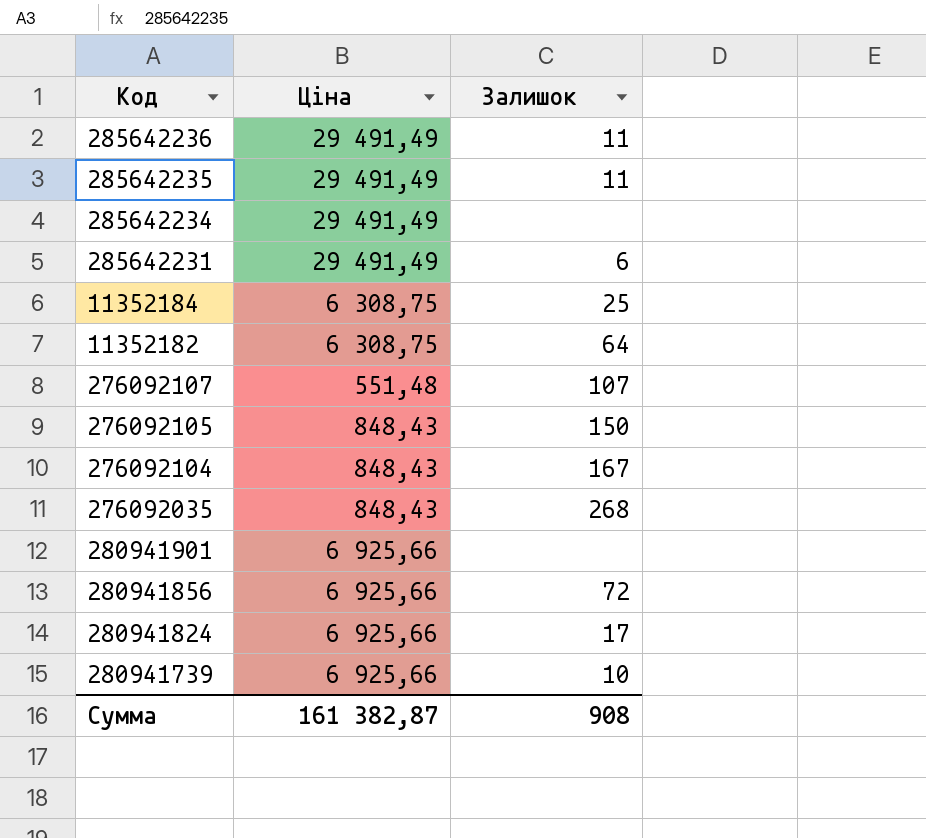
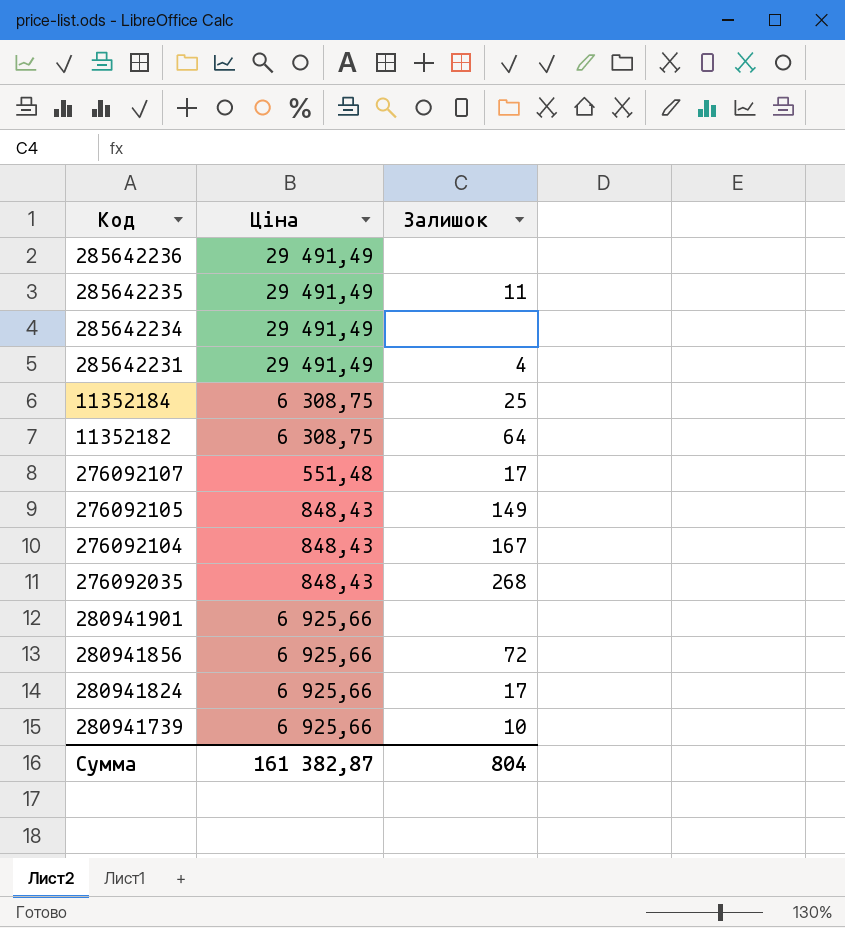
285642236 | Залишок: 11 -> none
285642231 | Залишок: 6 -> 4
276092107 | Залишок: 107 -> 17
276092105 | Залишок: 150 -> 149
Сумма | Залишок: 908 -> 804

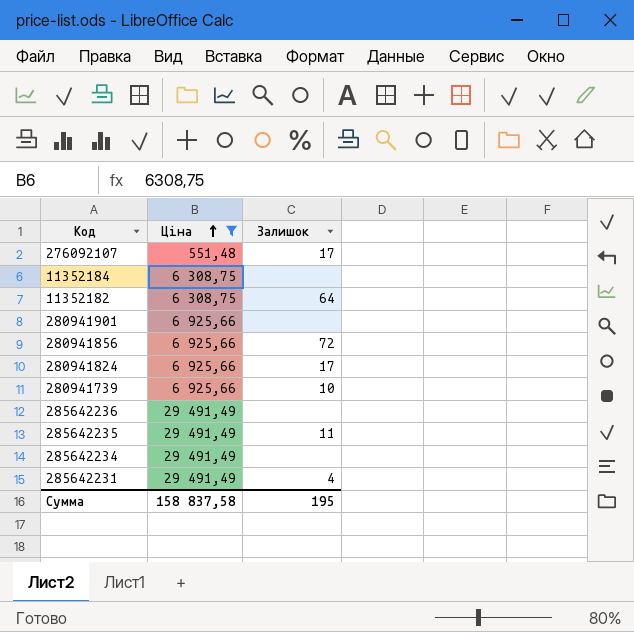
filter: none -> Ціна != 848,43
row order: none -> Ціна ascending
11352184 | Залишок: 25 -> none
Сумма | Ціна: 161 382,87 -> 158 837,58
Сумма | Залишок: 804 -> 195

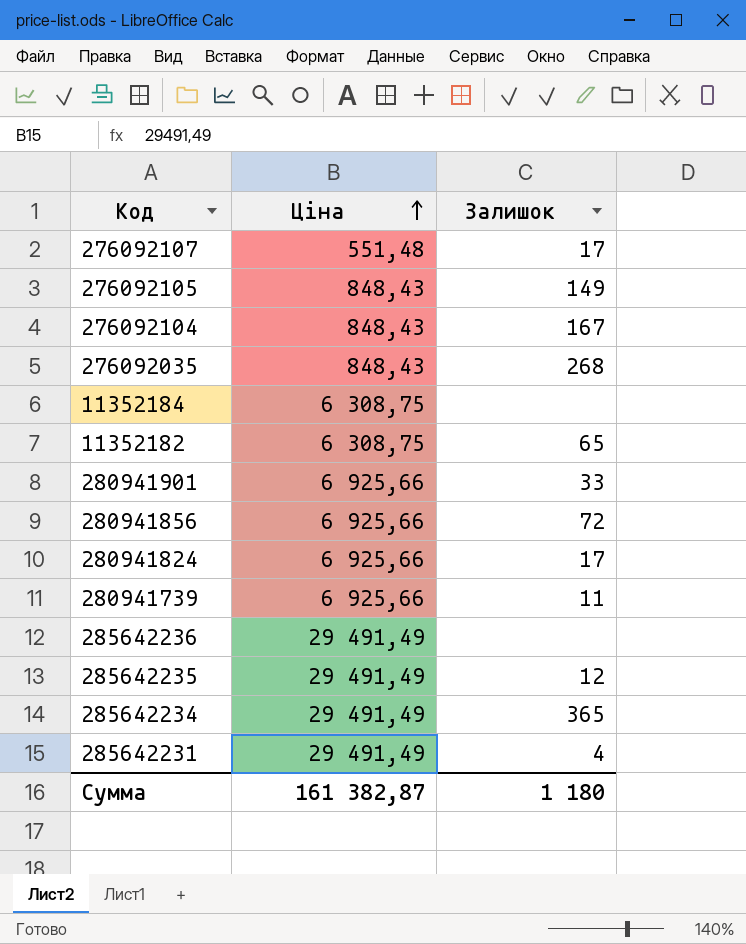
filter: Ціна != 848,43 -> none
11352182 | Залишок: 64 -> 65
280941901 | Залишок: none -> 33
280941739 | Залишок: 10 -> 11
285642235 | Залишок: 11 -> 12
285642234 | Залишок: none -> 365
Сумма | Ціна: 158 837,58 -> 161 382,87
Сумма | Залишок: 195 -> 1 180

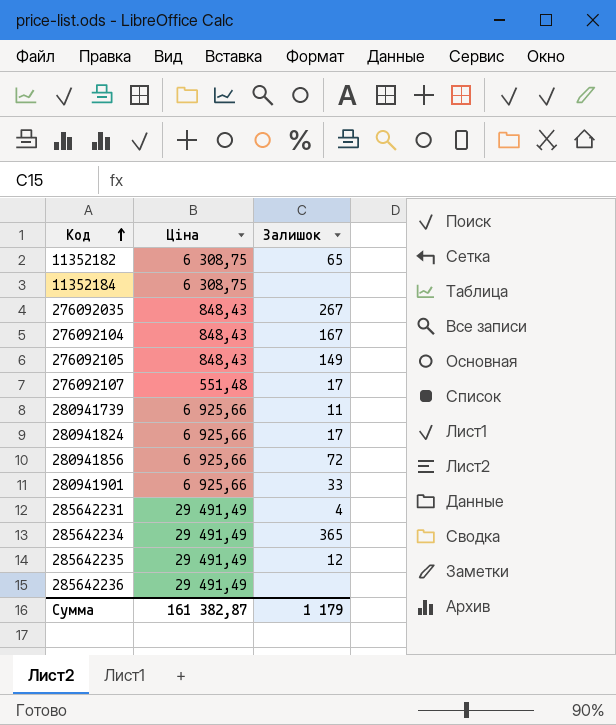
row order: Ціна ascending -> Код ascending
276092035 | Залишок: 268 -> 267
Сумма | Залишок: 1 180 -> 1 179

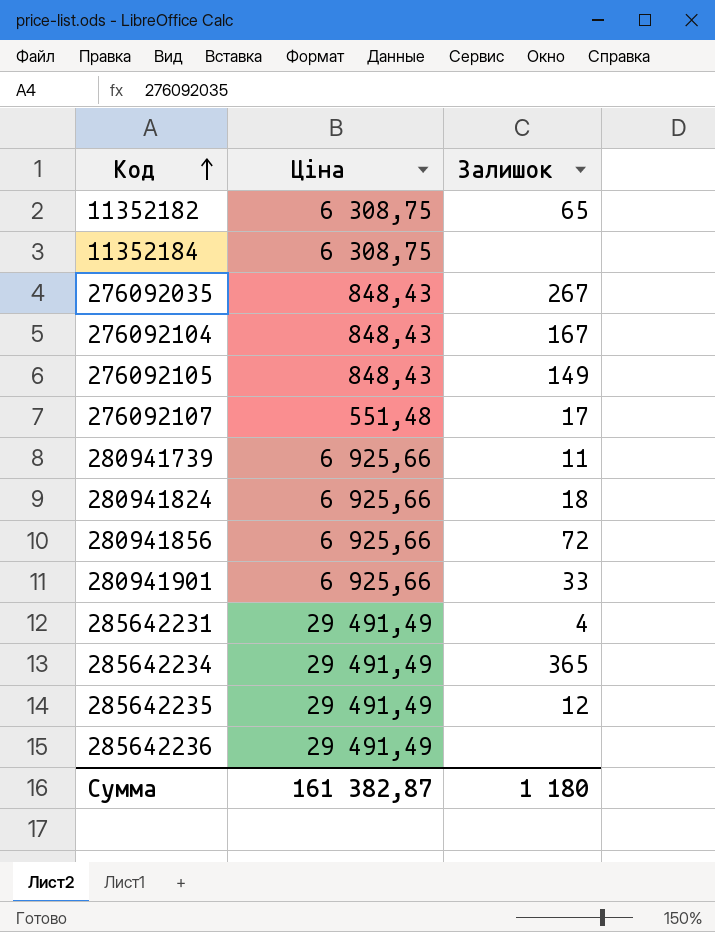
280941824 | Залишок: 17 -> 18
Сумма | Залишок: 1 179 -> 1 180

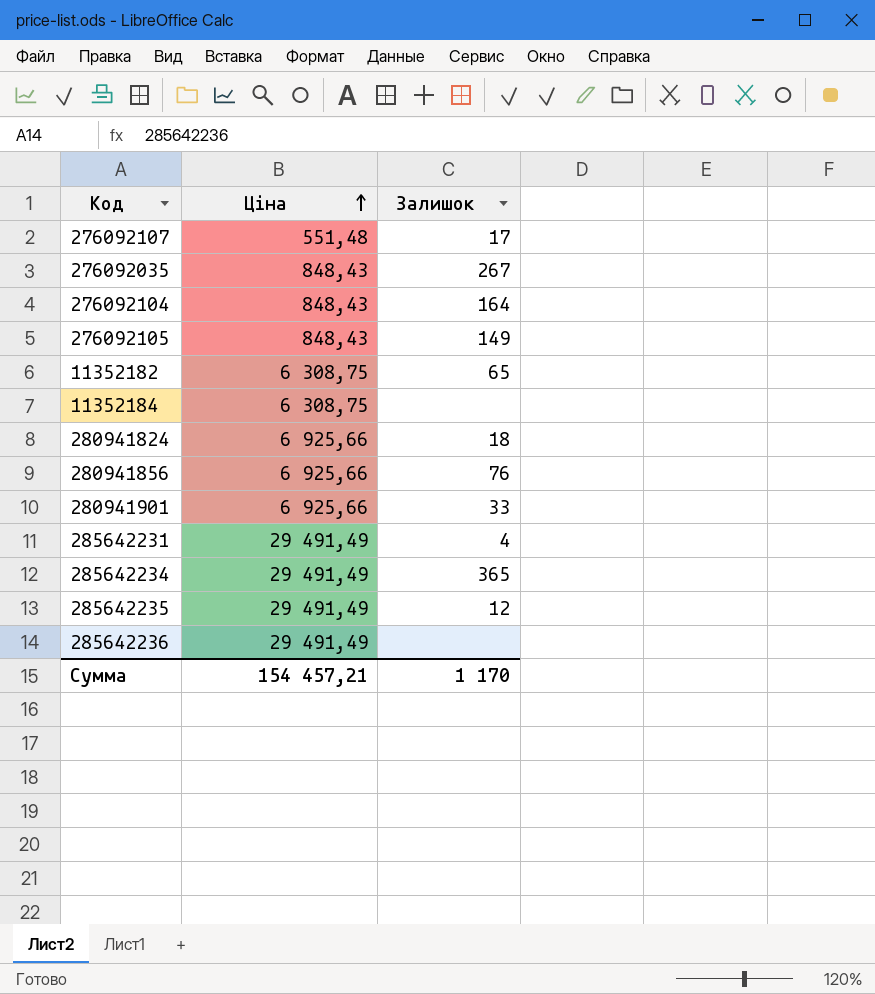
row order: Код ascending -> Ціна ascending
row 280941739: 6 925,66 | 11 -> none
276092104 | Залишок: 167 -> 164
280941856 | Залишок: 72 -> 76
Сумма | Ціна: 161 382,87 -> 154 457,21
Сумма | Залишок: 1 180 -> 1 170

